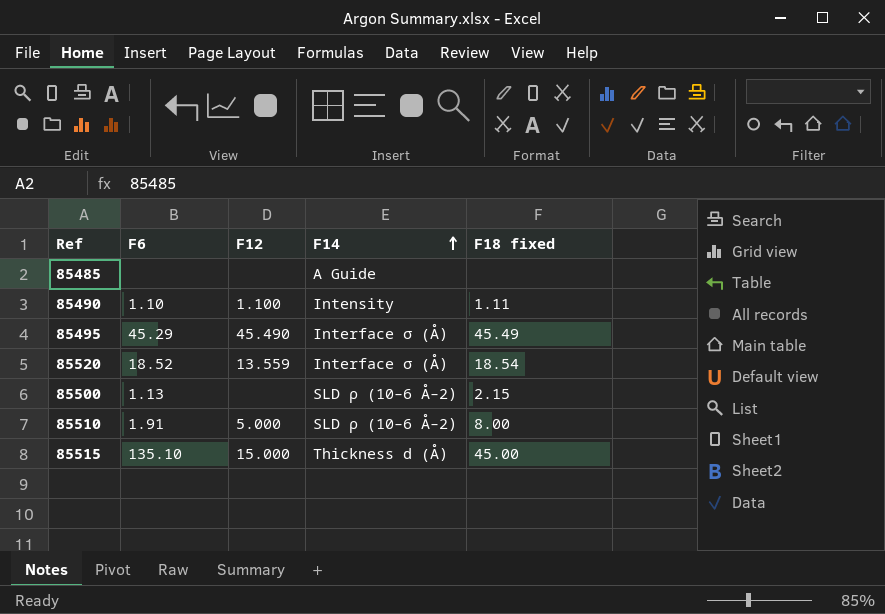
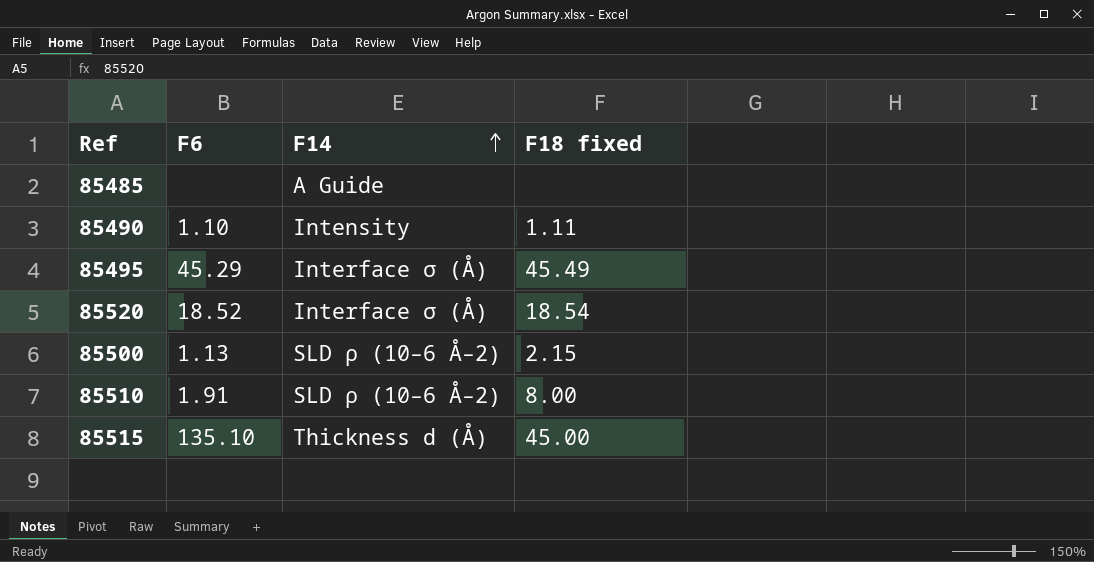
column F12 | position: 3 -> none

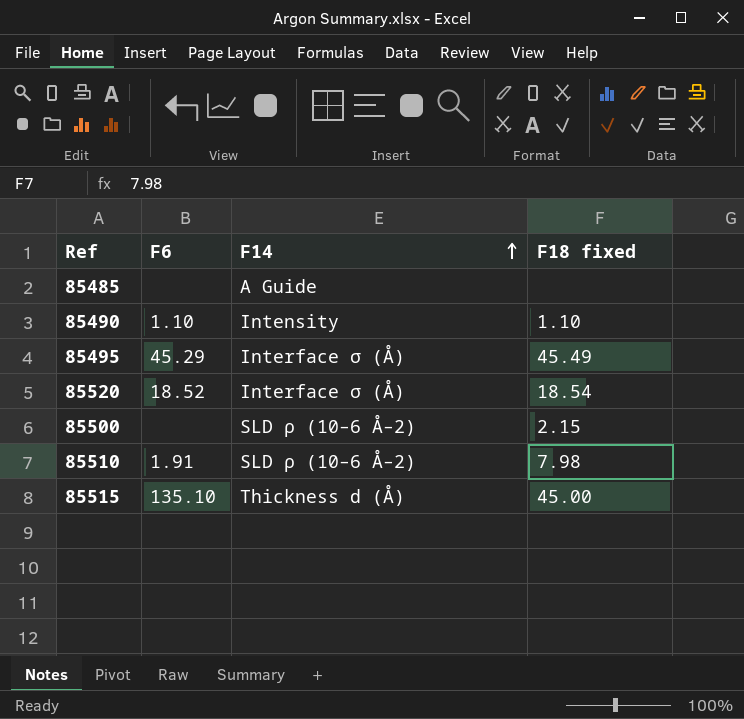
85490 | F18 fixed: 1.11 -> 1.10
85500 | F6: 1.13 -> none
85510 | F18 fixed: 8.00 -> 7.98

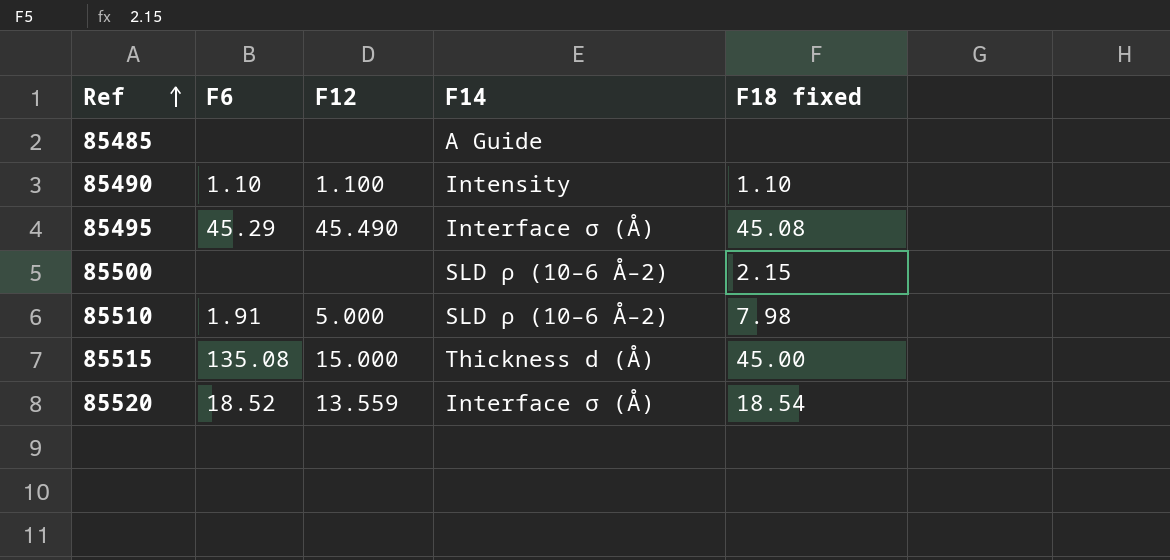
row order: F14 ascending -> Ref ascending
column F12 | position: none -> 3
85495 | F18 fixed: 45.49 -> 45.08
85515 | F6: 135.10 -> 135.08

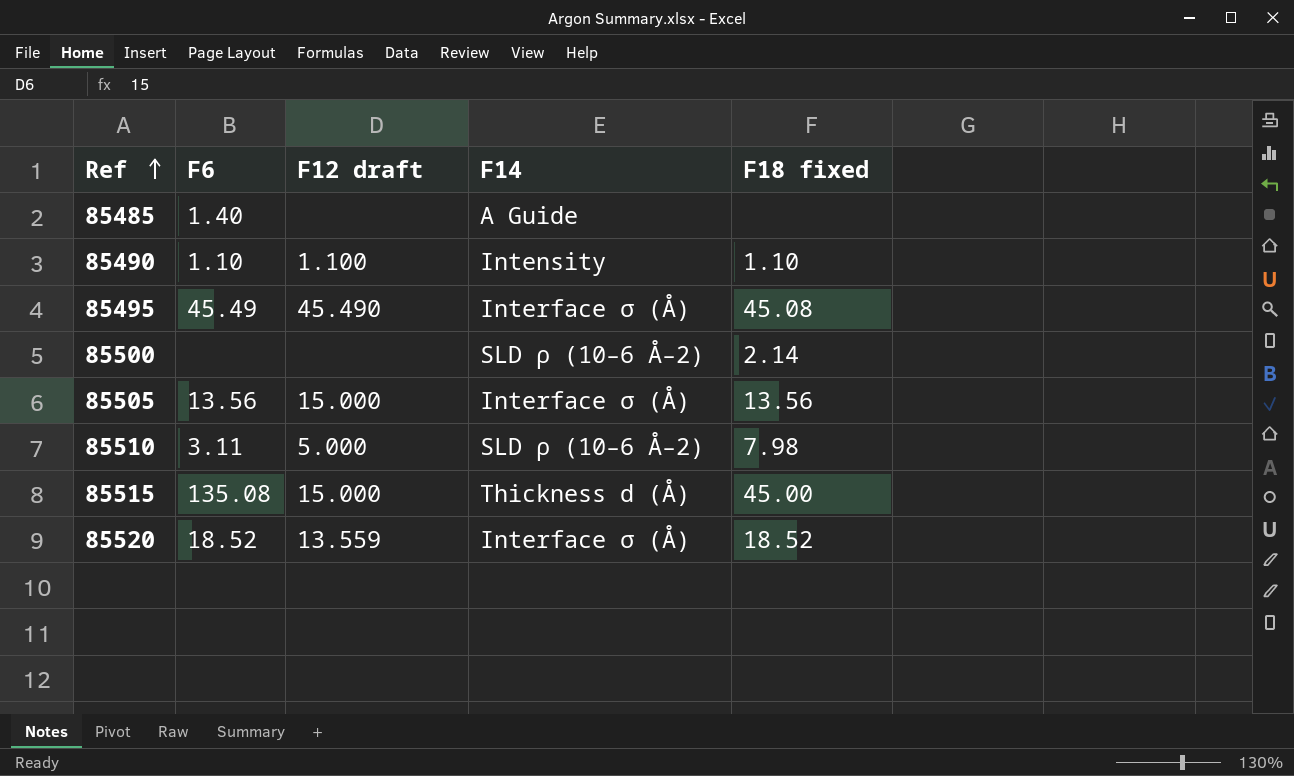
column name: F12 -> F12 draft
85485 | F6: none -> 1.40
85495 | F6: 45.29 -> 45.49
85500 | F18 fixed: 2.15 -> 2.14
row 85505: none -> 13.56 | 15.000 | Interface σ (Å) | 13.56
85510 | F6: 1.91 -> 3.11
85520 | F18 fixed: 18.54 -> 18.52

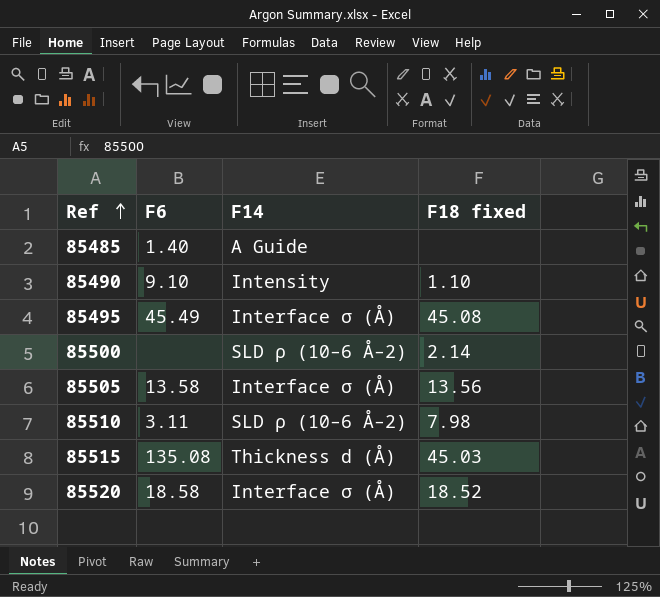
column F12 draft | position: 3 -> none
85490 | F6: 1.10 -> 9.10
85505 | F6: 13.56 -> 13.58
85515 | F18 fixed: 45.00 -> 45.03
85520 | F6: 18.52 -> 18.58

